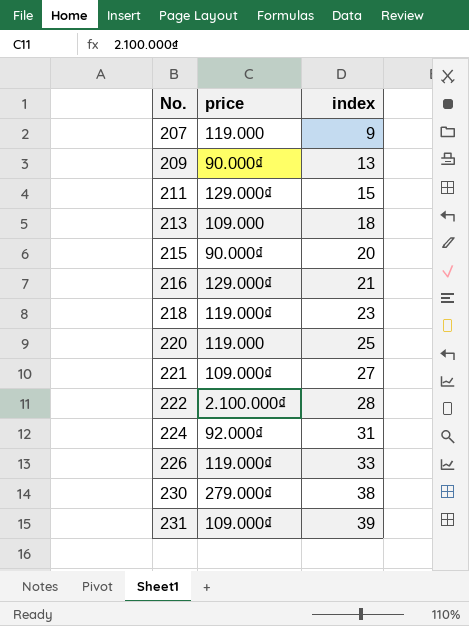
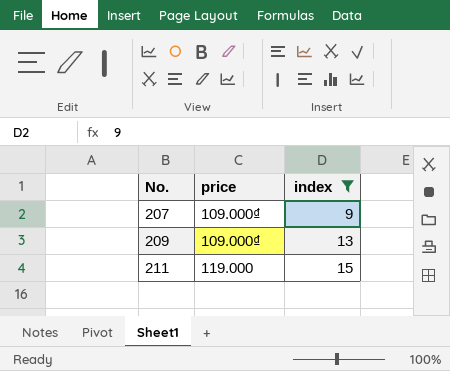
filter: none -> index <= 15
207 | price: 119.000 -> 109.000₫
209 | price: 90.000₫ -> 109.000₫
211 | price: 129.000₫ -> 119.000

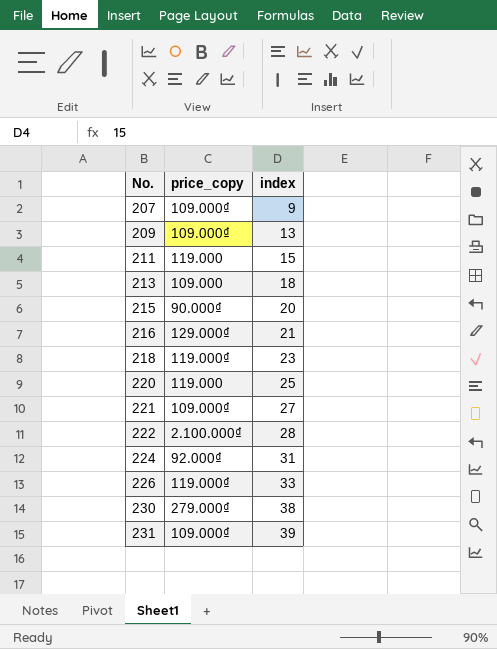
filter: index <= 15 -> none
column name: price -> price_copy

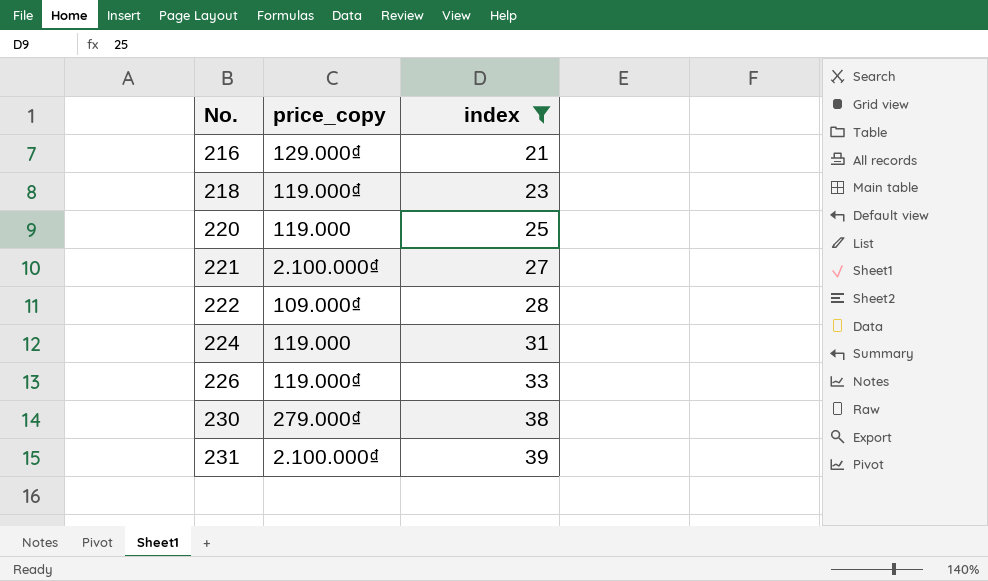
filter: none -> index >= 21
221 | price_copy: 109.000₫ -> 2.100.000₫
222 | price_copy: 2.100.000₫ -> 109.000₫
224 | price_copy: 92.000₫ -> 119.000
231 | price_copy: 109.000₫ -> 2.100.000₫

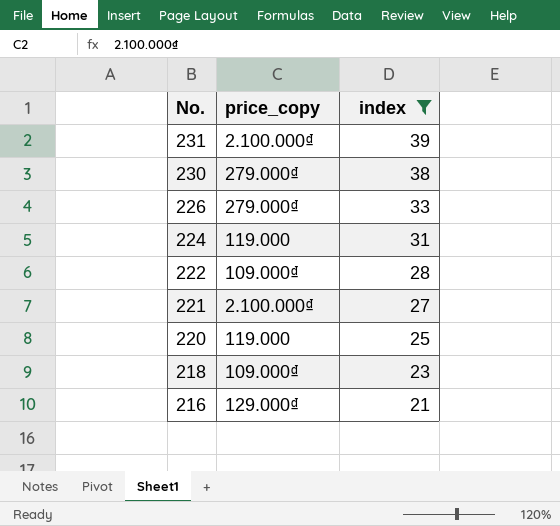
row order: No. ascending -> No. descending
226 | price_copy: 119.000₫ -> 279.000₫
218 | price_copy: 119.000₫ -> 109.000₫

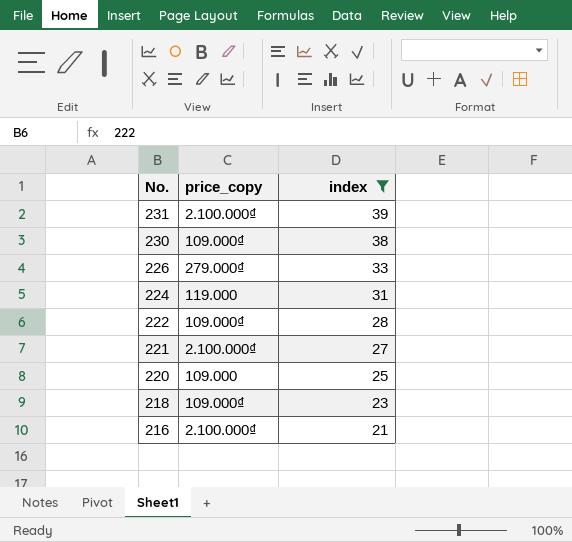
230 | price_copy: 279.000₫ -> 109.000₫
220 | price_copy: 119.000 -> 109.000
216 | price_copy: 129.000₫ -> 2.100.000₫

